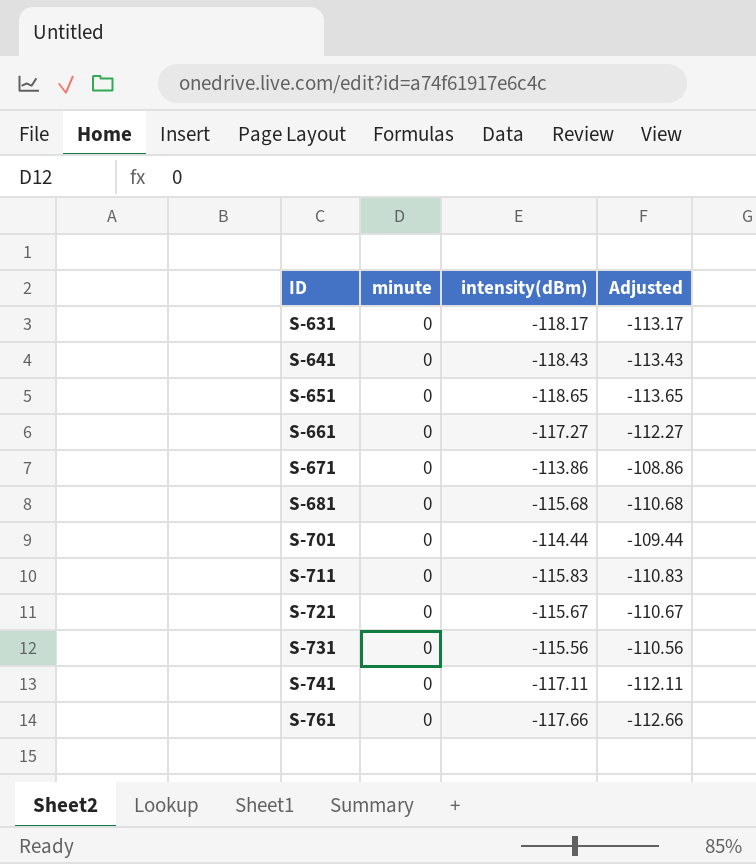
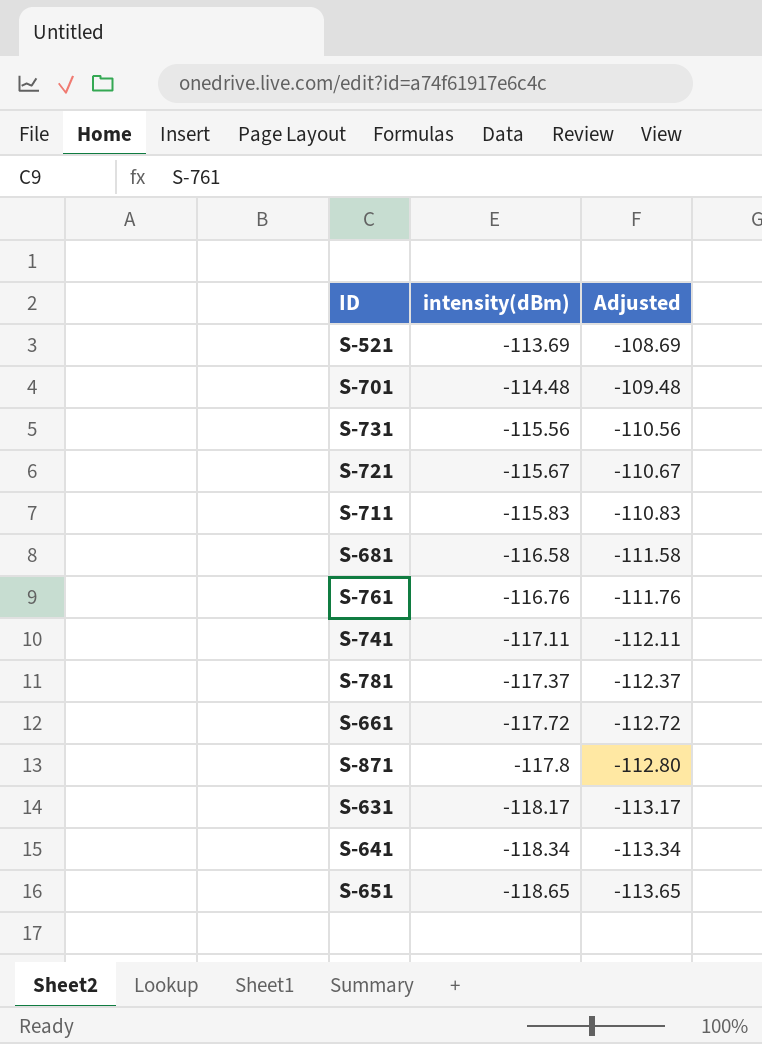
row order: ID ascending -> intensity(dBm) descending
column minute | position: 2 -> none
row S-671: 0 | -113.86 | -108.86 -> none
row S-521: none -> -113.69 | -108.69
S-701 | intensity(dBm): -114.44 -> -114.48
S-701 | Adjusted: -109.44 -> -109.48
S-681 | intensity(dBm): -115.68 -> -116.58
S-681 | Adjusted: -110.68 -> -111.58
S-761 | intensity(dBm): -117.66 -> -116.76
S-761 | Adjusted: -112.66 -> -111.76
row S-781: none -> -117.37 | -112.37
S-661 | intensity(dBm): -117.27 -> -117.72
S-661 | Adjusted: -112.27 -> -112.72
row S-871: none -> -117.8 | -112.80
S-641 | intensity(dBm): -118.43 -> -118.34
S-641 | Adjusted: -113.43 -> -113.34

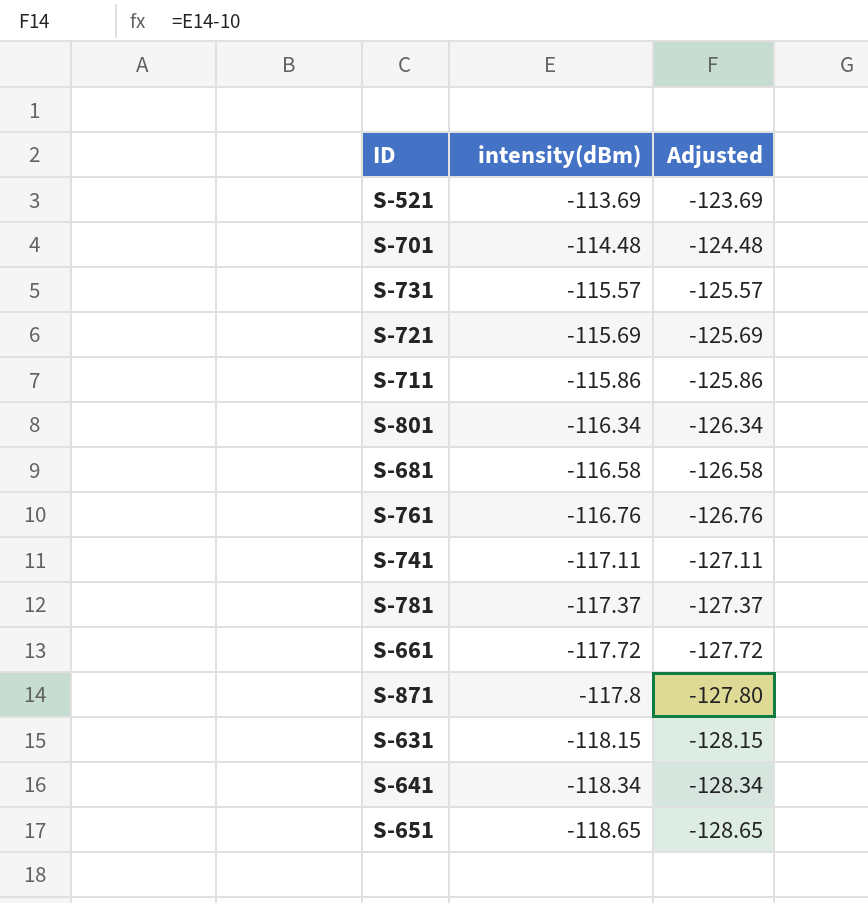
column Adjusted | formula: [intensity(dBm)] + 5 -> [intensity(dBm)] - 10
S-731 | intensity(dBm): -115.56 -> -115.57
S-721 | intensity(dBm): -115.67 -> -115.69
S-711 | intensity(dBm): -115.83 -> -115.86
row S-801: none -> -116.34 | -126.34
S-631 | intensity(dBm): -118.17 -> -118.15

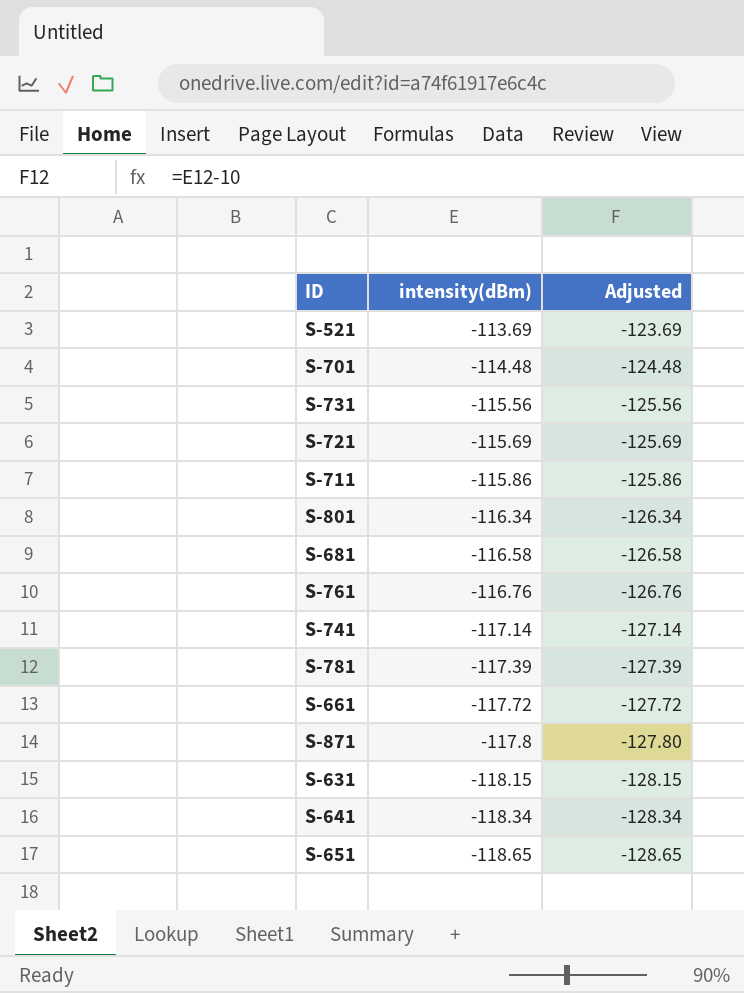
S-731 | intensity(dBm): -115.57 -> -115.56
S-731 | Adjusted: -125.57 -> -125.56
S-741 | intensity(dBm): -117.11 -> -117.14
S-741 | Adjusted: -127.11 -> -127.14
S-781 | intensity(dBm): -117.37 -> -117.39
S-781 | Adjusted: -127.37 -> -127.39

